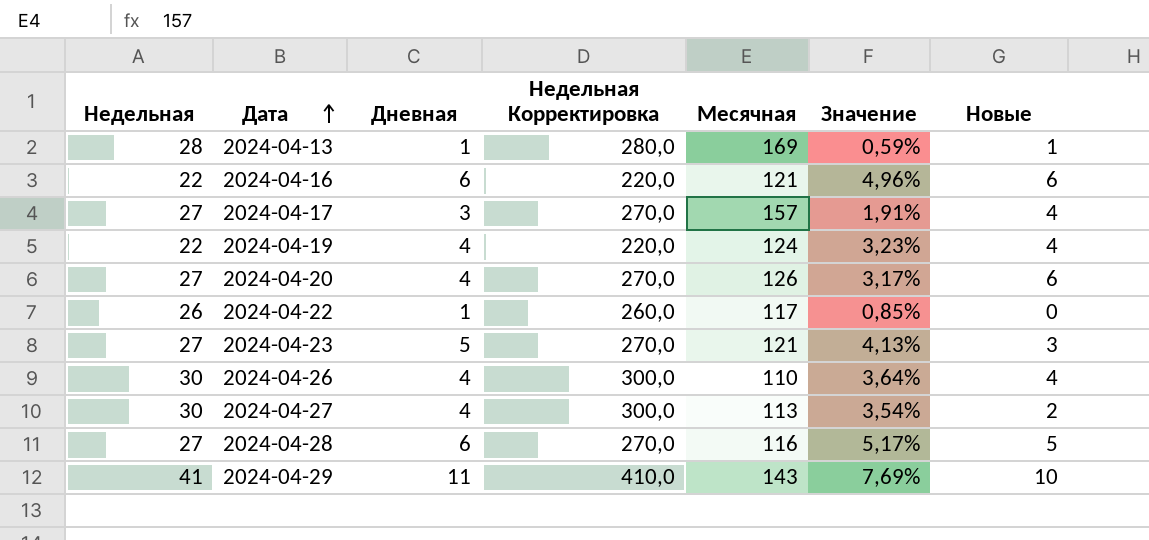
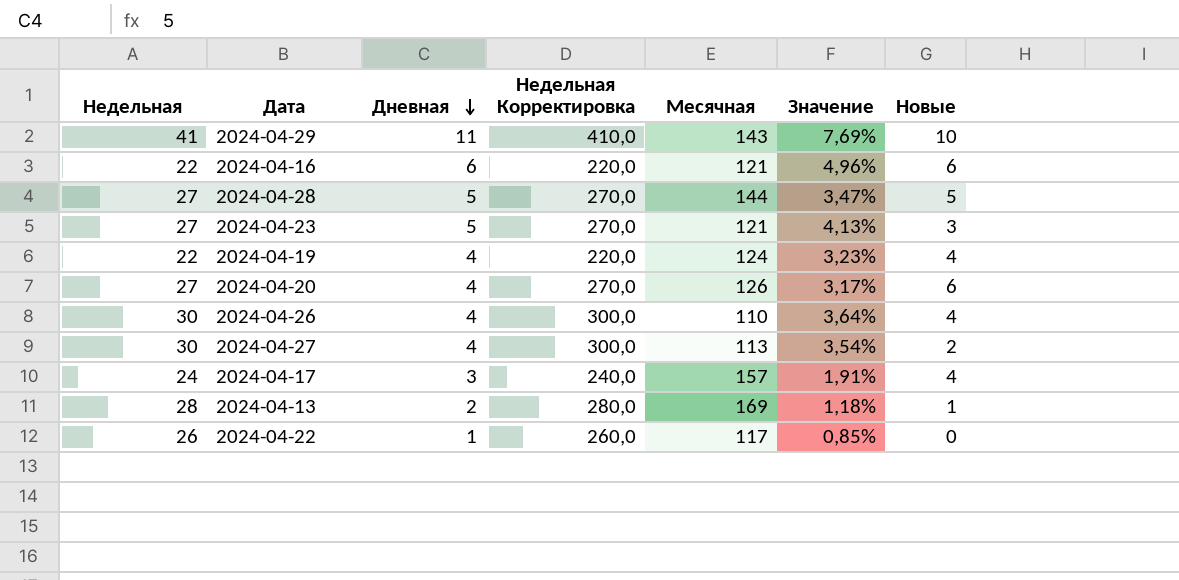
row order: Дата ascending -> Дневная descending
2024-04-28 | Дневная: 6 -> 5
2024-04-28 | Месячная: 116 -> 144
2024-04-28 | Значение: 5,17% -> 3,47%
2024-04-17 | Недельная: 27 -> 24
2024-04-17 | Недельная Корректировка: 270,0 -> 240,0
2024-04-13 | Дневная: 1 -> 2
2024-04-13 | Значение: 0,59% -> 1,18%

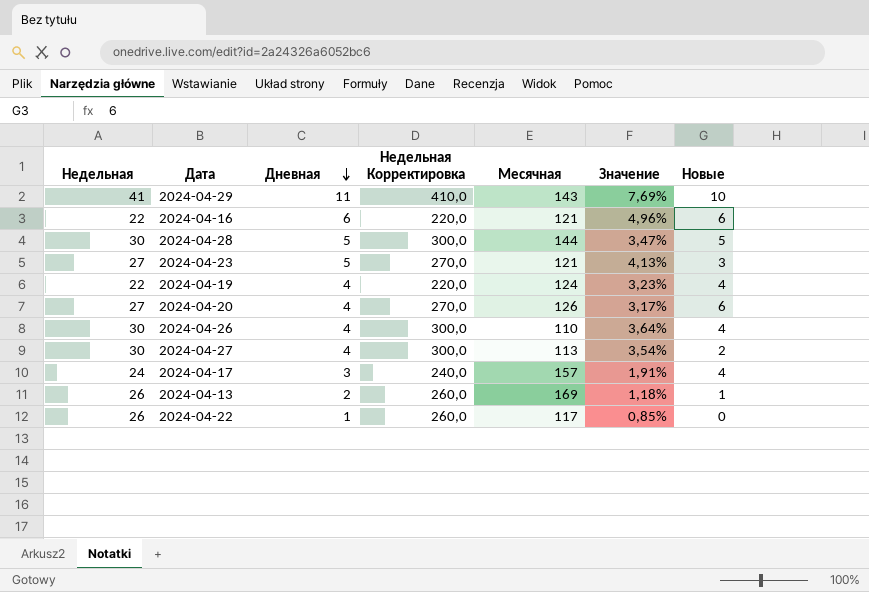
2024-04-28 | Недельная: 27 -> 30
2024-04-28 | Недельная Корректировка: 270,0 -> 300,0
2024-04-13 | Недельная: 28 -> 26
2024-04-13 | Недельная Корректировка: 280,0 -> 260,0

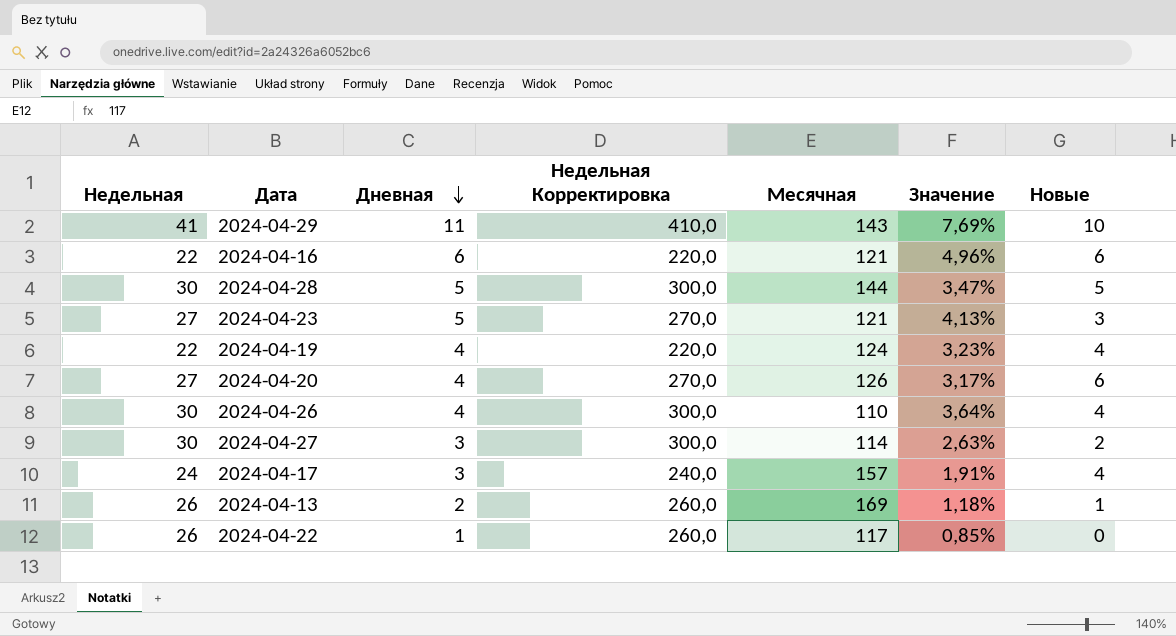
2024-04-27 | Дневная: 4 -> 3
2024-04-27 | Месячная: 113 -> 114
2024-04-27 | Значение: 3,54% -> 2,63%

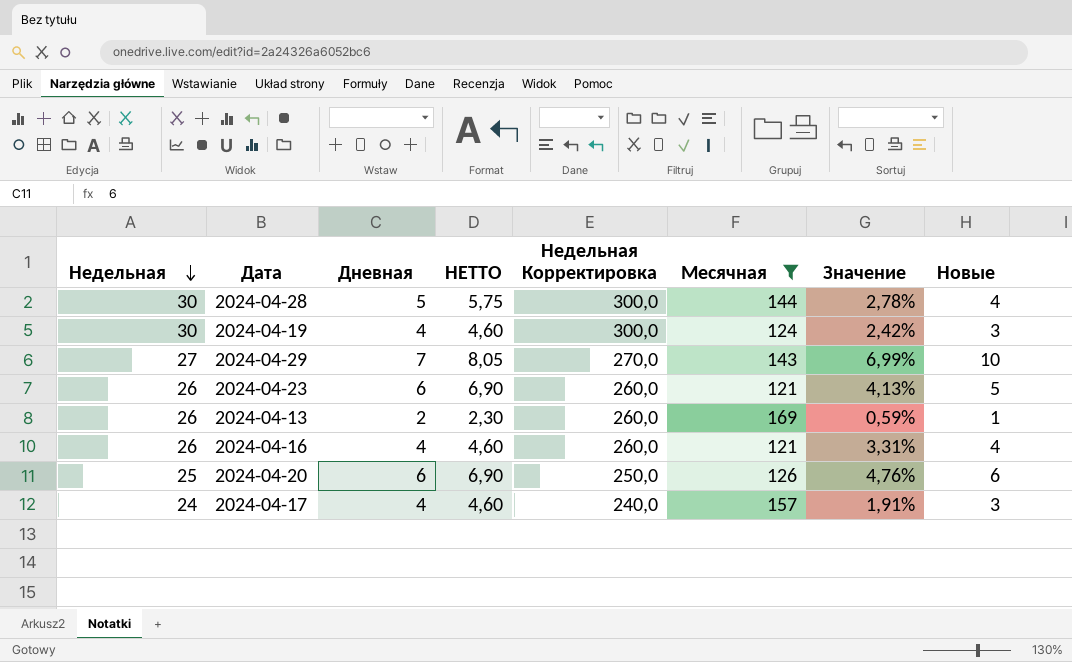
filter: none -> Месячная >= 121
row order: Дневная descending -> Недельная descending
column НЕТТО | formula: none -> [Дневная] * 1,15
column Значение | formula: [Дневная] / [Месячная] -> [Новые] / [Месячная]
2024-04-28 | Новые: 5 -> 4
2024-04-19 | Недельная: 22 -> 30
2024-04-19 | Недельная Корректировка: 220,0 -> 300,0
2024-04-19 | Новые: 4 -> 3
2024-04-29 | Недельная: 41 -> 27
2024-04-29 | Дневная: 11 -> 7
2024-04-29 | Недельная Корректировка: 410,0 -> 270,0
2024-04-23 | Недельная: 27 -> 26
2024-04-23 | Дневная: 5 -> 6
2024-04-23 | Недельная Корректировка: 270,0 -> 260,0
2024-04-23 | Новые: 3 -> 5
2024-04-16 | Недельная: 22 -> 26
2024-04-16 | Дневная: 6 -> 4
2024-04-16 | Недельная Корректировка: 220,0 -> 260,0
2024-04-16 | Новые: 6 -> 4
2024-04-20 | Недельная: 27 -> 25
2024-04-20 | Дневная: 4 -> 6
2024-04-20 | Недельная Корректировка: 270,0 -> 250,0
2024-04-17 | Дневная: 3 -> 4
2024-04-17 | Новые: 4 -> 3

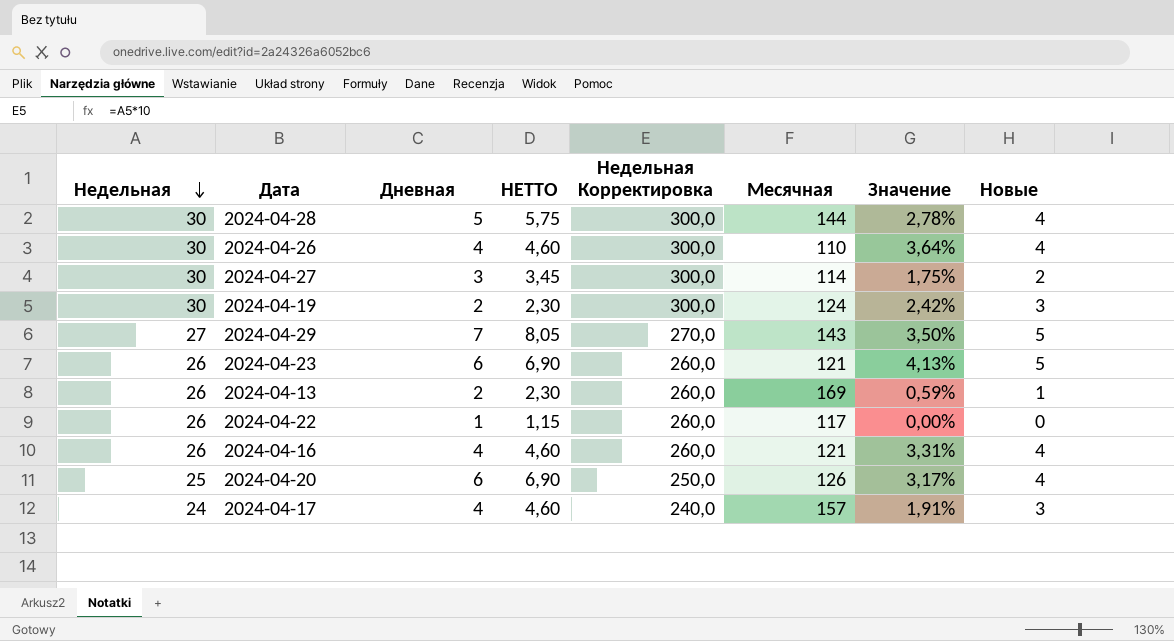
filter: Месячная >= 121 -> none
2024-04-19 | Дневная: 4 -> 2
2024-04-19 | НЕТТО: 4,60 -> 2,30
2024-04-29 | Значение: 6,99% -> 3,50%
2024-04-29 | Новые: 10 -> 5
2024-04-20 | Значение: 4,76% -> 3,17%
2024-04-20 | Новые: 6 -> 4

